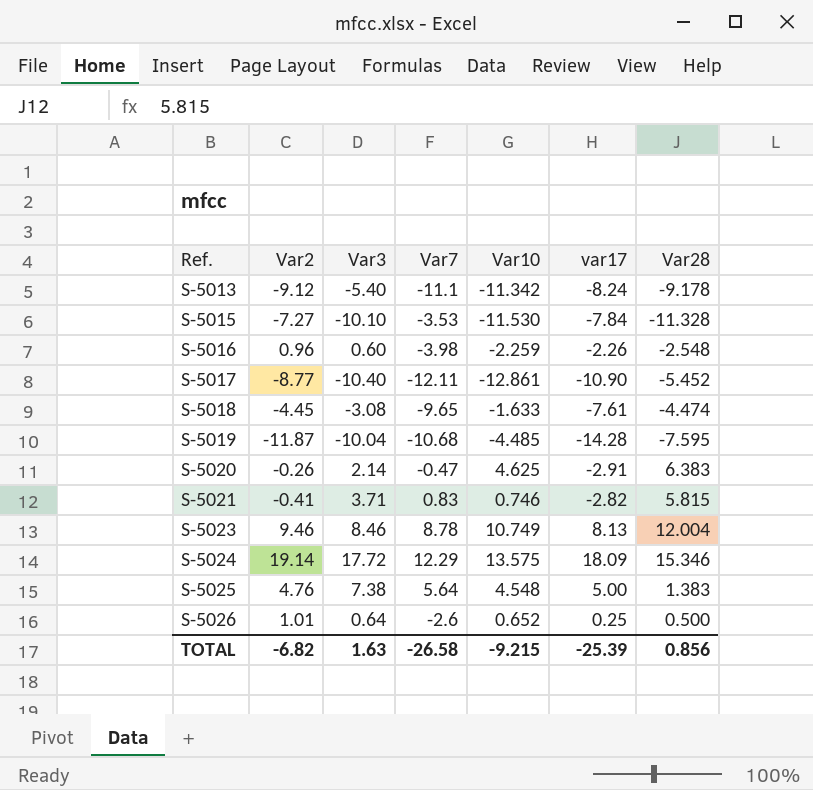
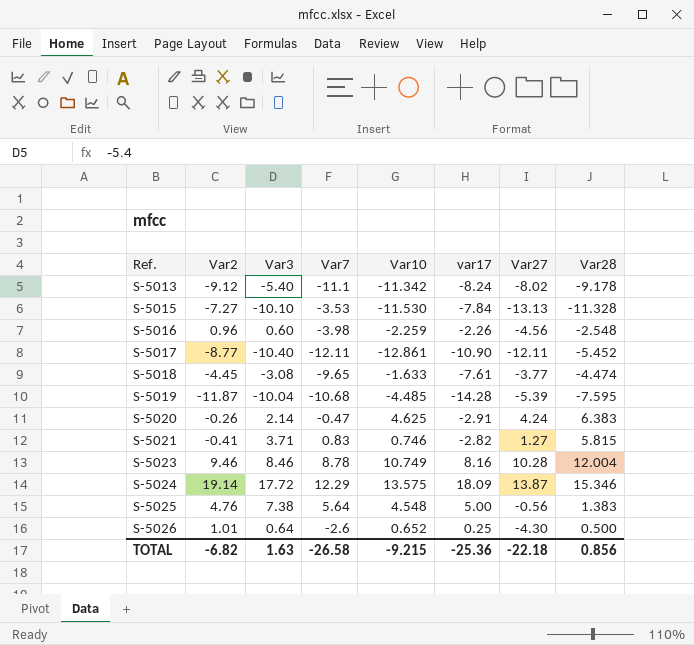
column Var27 | position: none -> 7
S-5023 | var17: 8.13 -> 8.16
TOTAL | var17: -25.39 -> -25.36

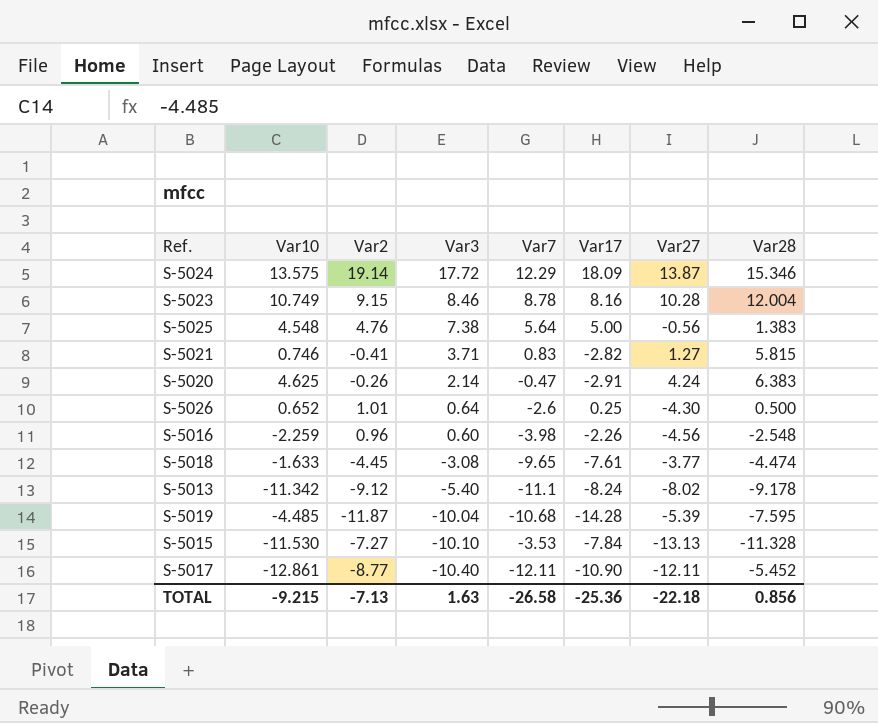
row order: Ref. ascending -> Var3 descending
column Var10 | position: 5 -> 2
column name: var17 -> Var17
S-5023 | Var2: 9.46 -> 9.15
TOTAL | Var2: -6.82 -> -7.13

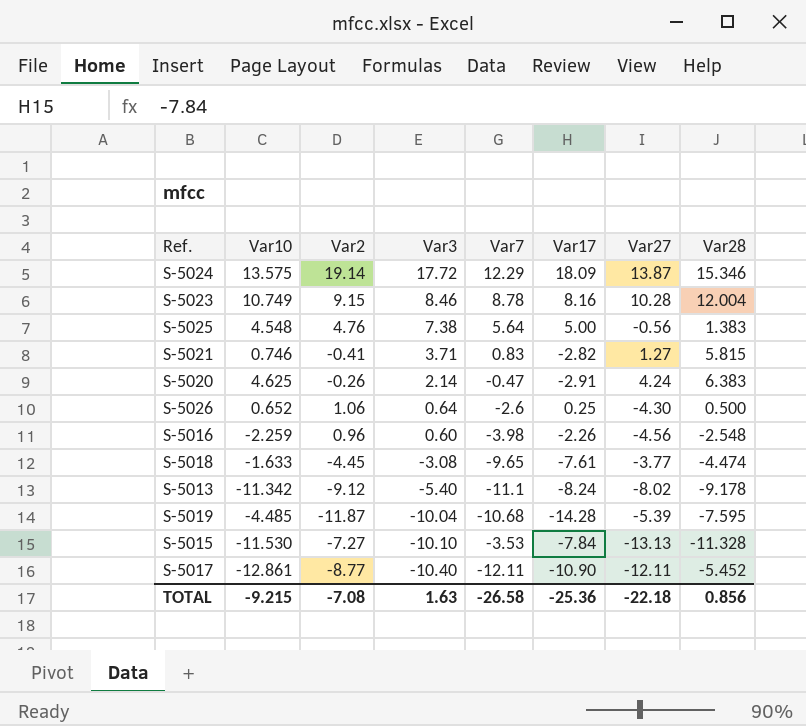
S-5026 | Var2: 1.01 -> 1.06
TOTAL | Var2: -7.13 -> -7.08

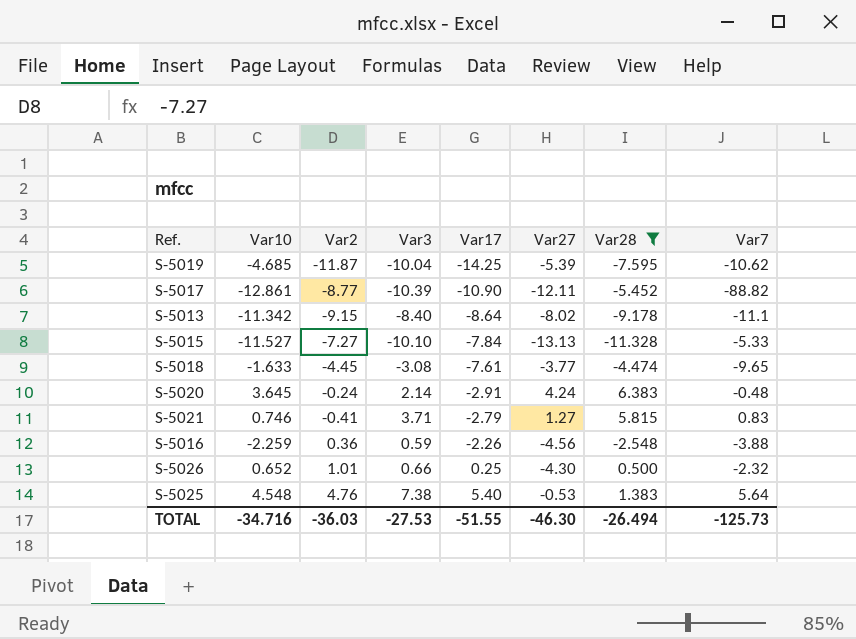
filter: none -> Var28 <= 6.383
row order: Var3 descending -> Var17 ascending
column Var7 | position: 5 -> 8
S-5019 | Var10: -4.485 -> -4.685
S-5019 | Var17: -14.28 -> -14.25
S-5019 | Var7: -10.68 -> -10.62
S-5017 | Var3: -10.40 -> -10.39
S-5017 | Var7: -12.11 -> -88.82
S-5013 | Var2: -9.12 -> -9.15
S-5013 | Var3: -5.40 -> -8.40
S-5013 | Var17: -8.24 -> -8.64
S-5015 | Var10: -11.530 -> -11.527
S-5015 | Var7: -3.53 -> -5.33
S-5020 | Var10: 4.625 -> 3.645
S-5020 | Var2: -0.26 -> -0.24
S-5020 | Var7: -0.47 -> -0.48
S-5021 | Var17: -2.82 -> -2.79
S-5016 | Var2: 0.96 -> 0.36
S-5016 | Var3: 0.60 -> 0.59
S-5016 | Var7: -3.98 -> -3.88
S-5026 | Var2: 1.06 -> 1.01
S-5026 | Var3: 0.64 -> 0.66
S-5026 | Var7: -2.6 -> -2.32
S-5025 | Var17: 5.00 -> 5.40
S-5025 | Var27: -0.56 -> -0.53
TOTAL | Var10: -9.215 -> -34.716
TOTAL | Var2: -7.08 -> -36.03
TOTAL | Var3: 1.63 -> -27.53
TOTAL | Var17: -25.36 -> -51.55
TOTAL | Var27: -22.18 -> -46.30
TOTAL | Var28: 0.856 -> -26.494
TOTAL | Var7: -26.58 -> -125.73

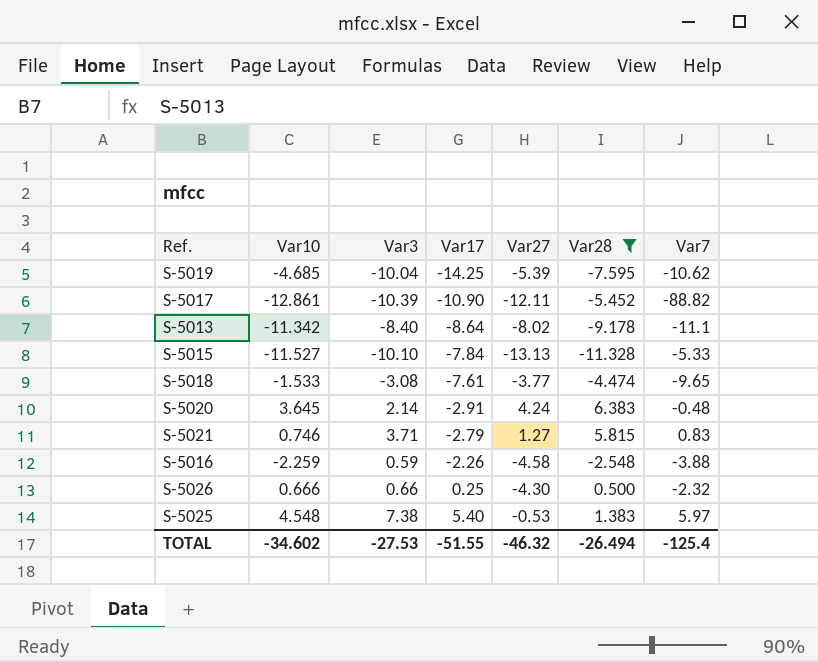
column Var2 | position: 3 -> none
S-5018 | Var10: -1.633 -> -1.533
S-5016 | Var27: -4.56 -> -4.58
S-5026 | Var10: 0.652 -> 0.666
S-5025 | Var7: 5.64 -> 5.97
TOTAL | Var10: -34.716 -> -34.602
TOTAL | Var27: -46.30 -> -46.32
TOTAL | Var7: -125.73 -> -125.4

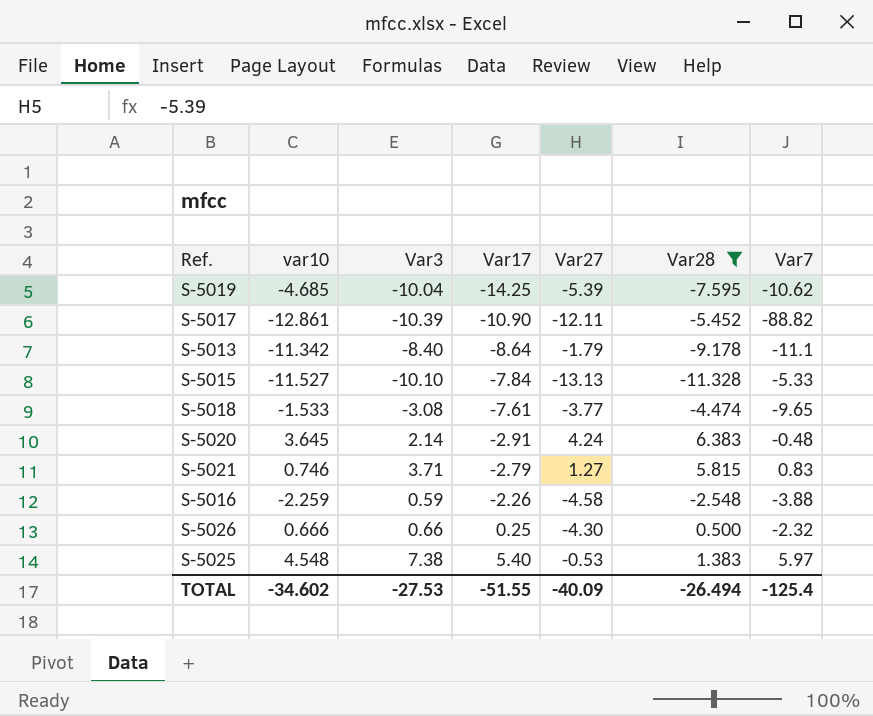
column name: Var10 -> var10
S-5013 | Var27: -8.02 -> -1.79
TOTAL | Var27: -46.32 -> -40.09

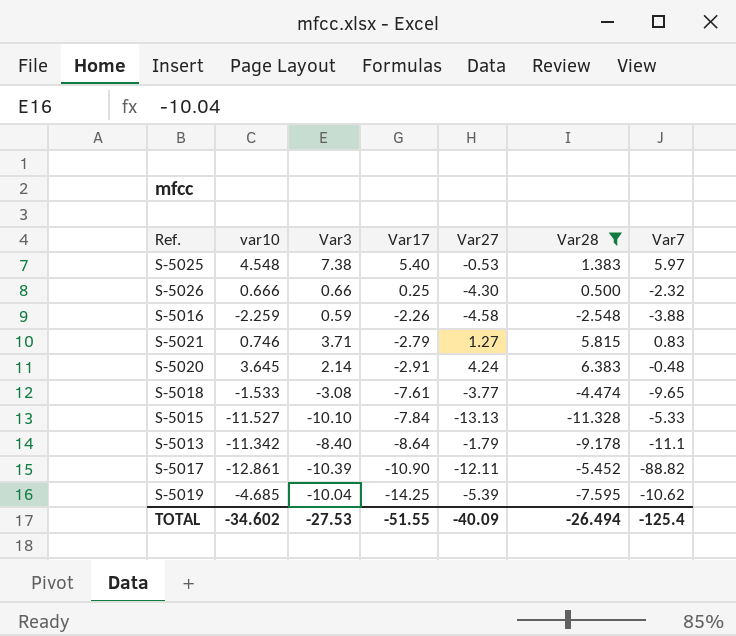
row order: Var17 ascending -> Var17 descending

